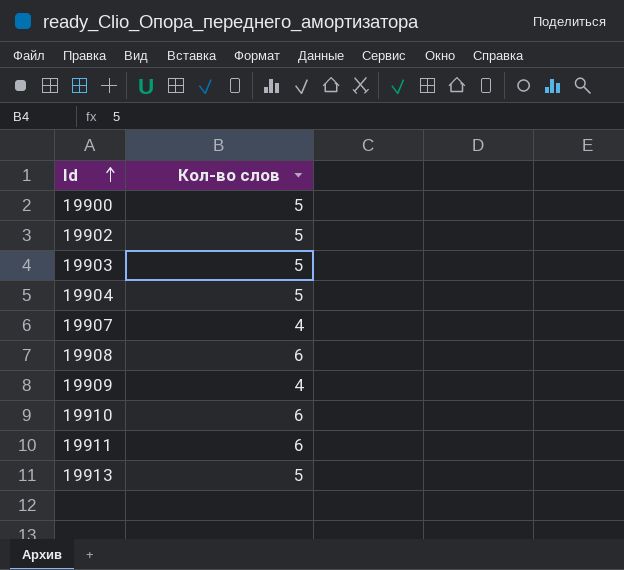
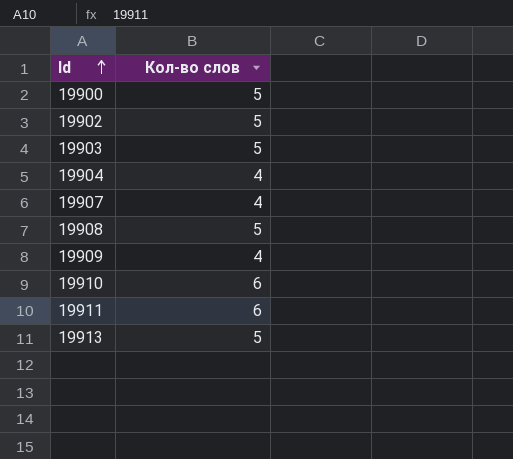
19904 | Кол-во слов: 5 -> 4
19908 | Кол-во слов: 6 -> 5

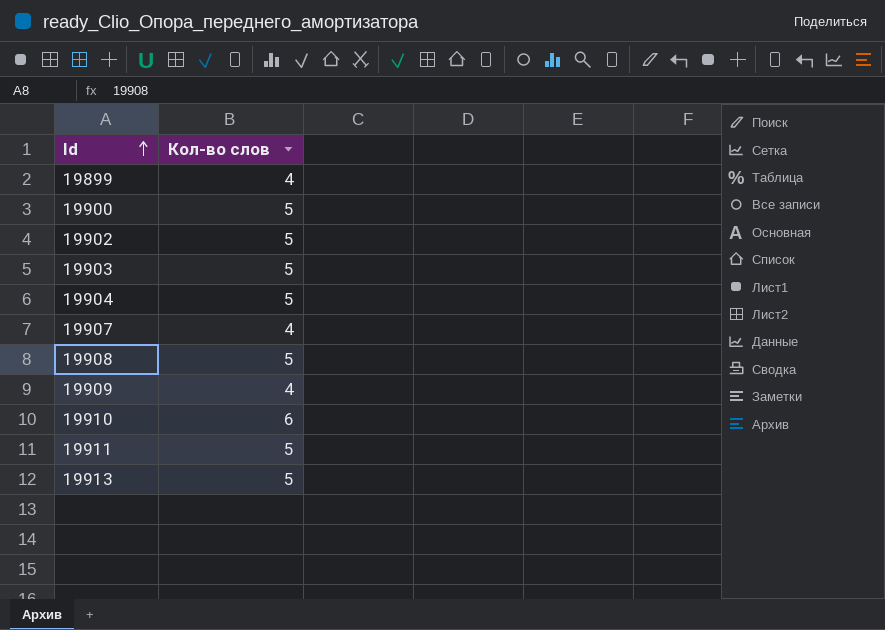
row 19899: none -> 4
19904 | Кол-во слов: 4 -> 5
19911 | Кол-во слов: 6 -> 5

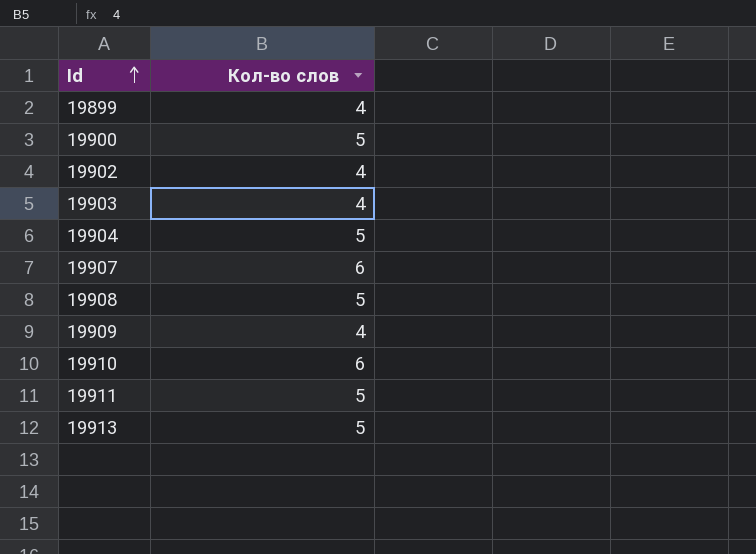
19902 | Кол-во слов: 5 -> 4
19903 | Кол-во слов: 5 -> 4
19907 | Кол-во слов: 4 -> 6

